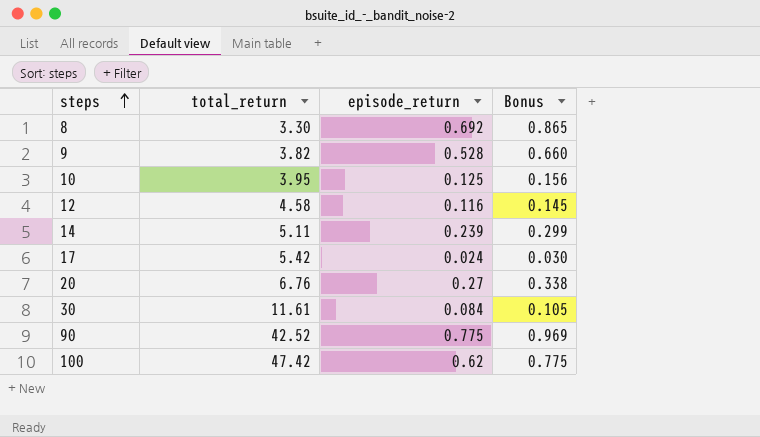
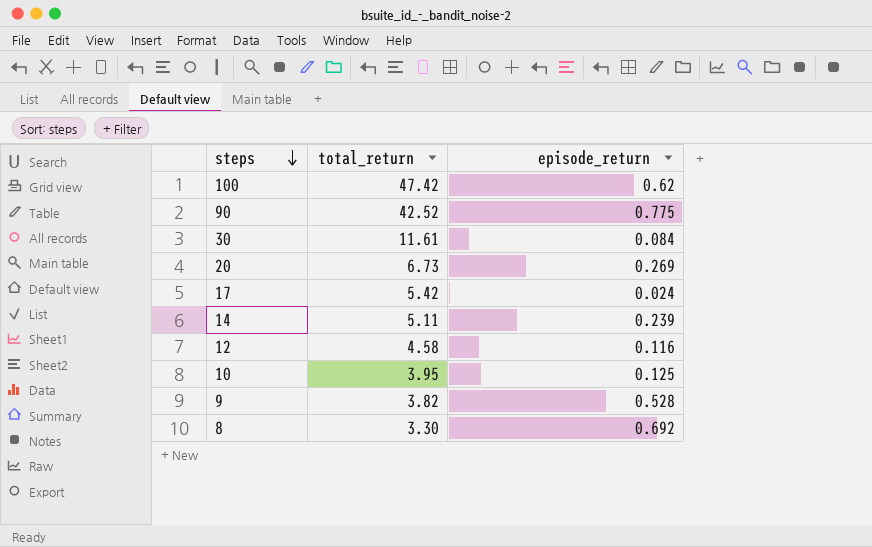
row order: steps ascending -> steps descending
column Bonus | formula: [episode_return] * 1.25 -> none
20 | total_return: 6.76 -> 6.73
20 | episode_return: 0.27 -> 0.269

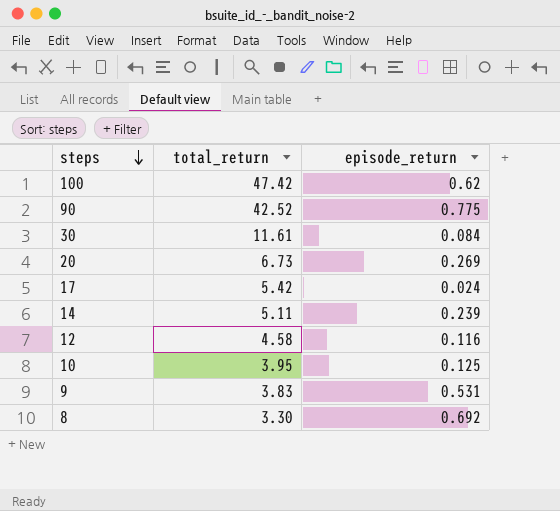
9 | total_return: 3.82 -> 3.83
9 | episode_return: 0.528 -> 0.531

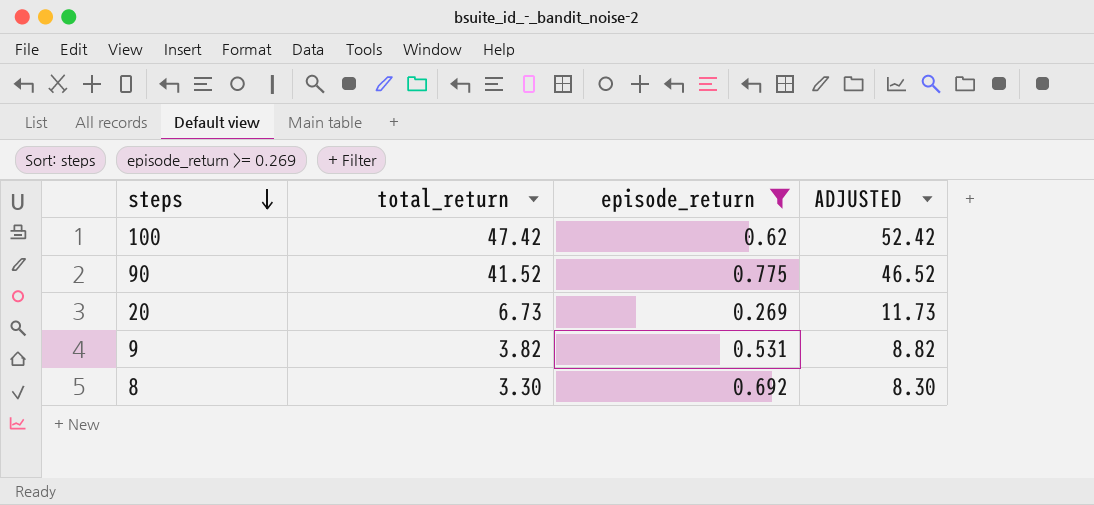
filter: none -> episode_return >= 0.269
column ADJUSTED | formula: none -> [total_return] + 5
90 | total_return: 42.52 -> 41.52
9 | total_return: 3.83 -> 3.82

